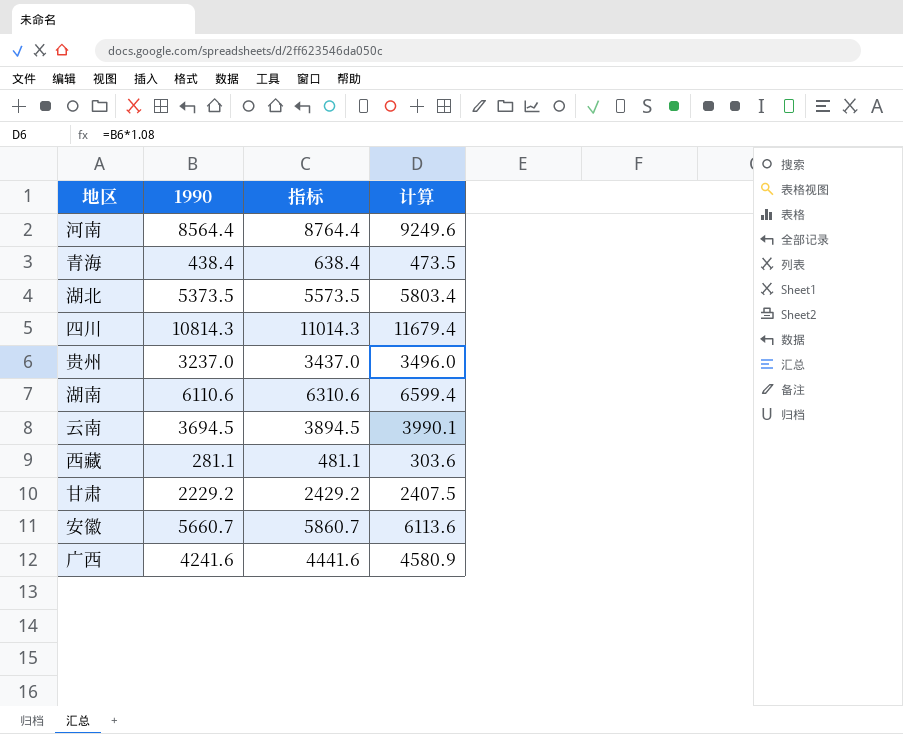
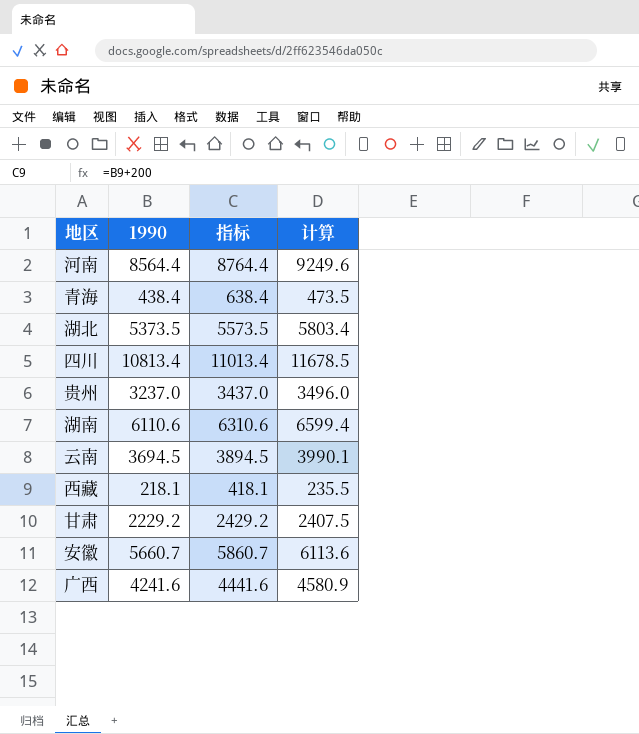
四川 | 1990: 10814.3 -> 10813.4
四川 | 指标: 11014.3 -> 11013.4
四川 | 计算: 11679.4 -> 11678.5
西藏 | 1990: 281.1 -> 218.1
西藏 | 指标: 481.1 -> 418.1
西藏 | 计算: 303.6 -> 235.5

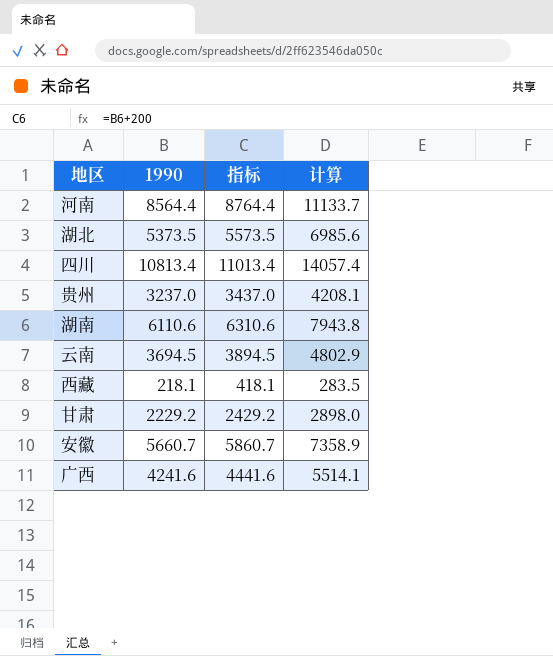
column 计算 | formula: [1990] * 1.08 -> [1990] * 1.3
row 青海: 438.4 | 638.4 | 473.5 -> none

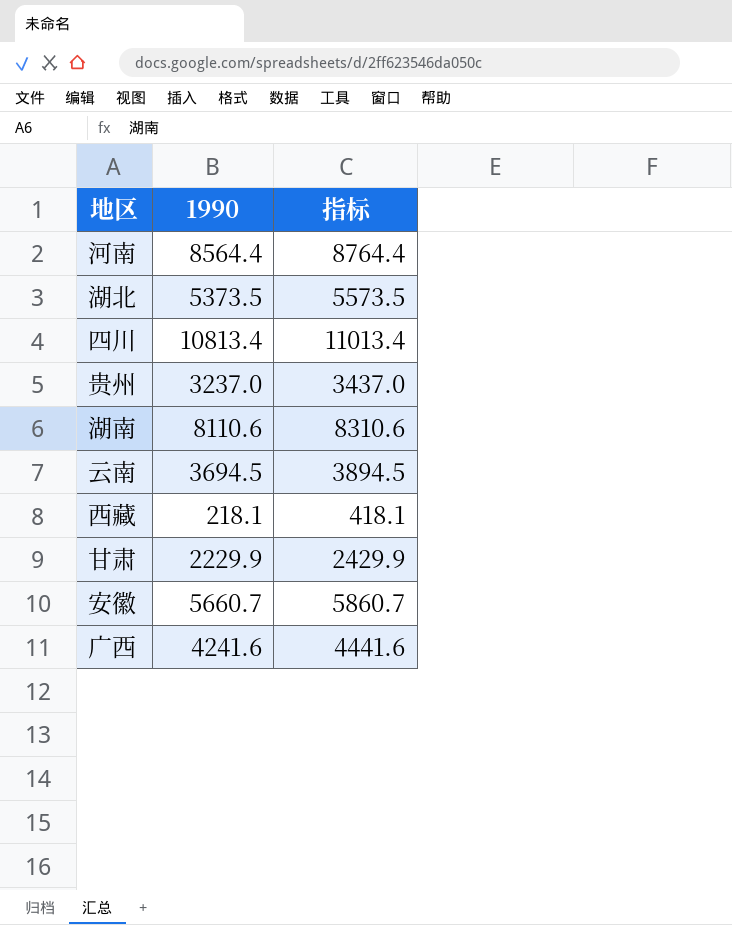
column 计算 | formula: [1990] * 1.3 -> none
湖南 | 1990: 6110.6 -> 8110.6
湖南 | 指标: 6310.6 -> 8310.6
甘肃 | 1990: 2229.2 -> 2229.9
甘肃 | 指标: 2429.2 -> 2429.9

